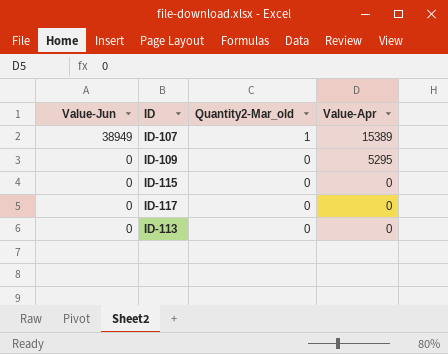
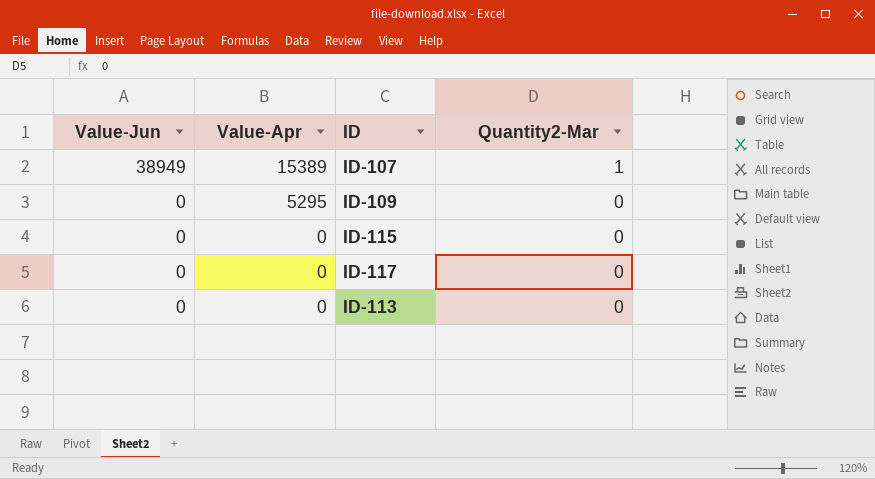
column Value-Apr | position: 4 -> 2
column name: Quantity2-Mar_old -> Quantity2-Mar

